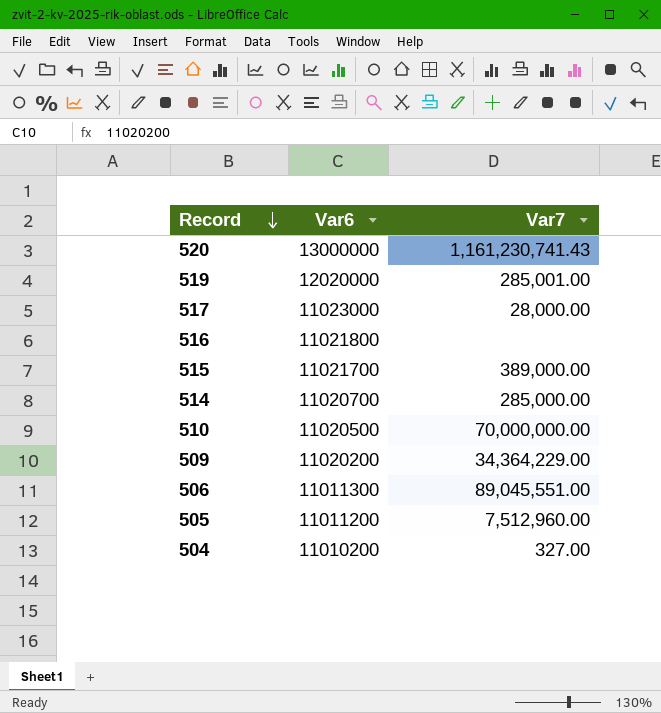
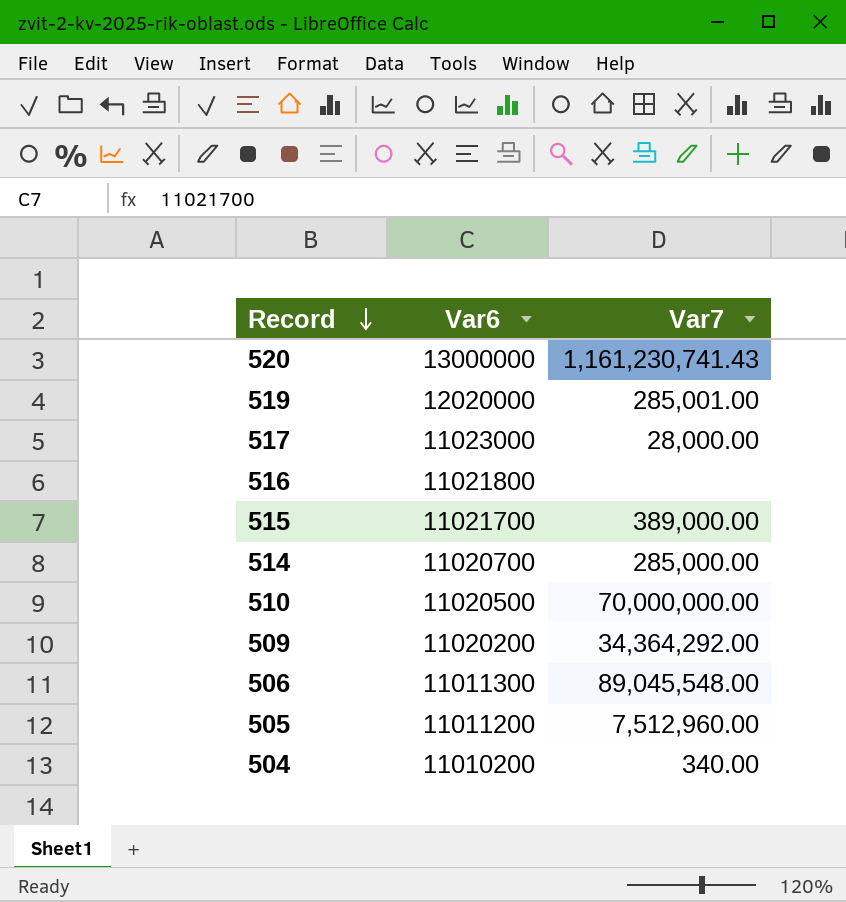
509 | Var7: 34,364,229.00 -> 34,364,292.00
506 | Var7: 89,045,551.00 -> 89,045,548.00
504 | Var7: 327.00 -> 340.00

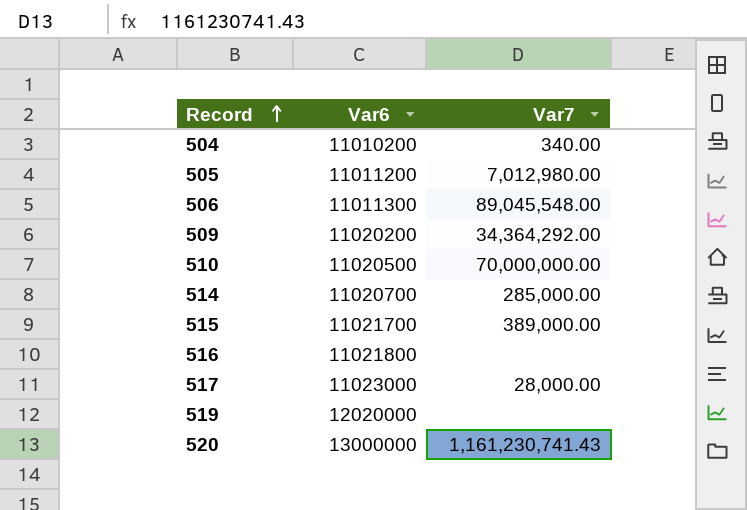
row order: Record descending -> Record ascending
505 | Var7: 7,512,960.00 -> 7,012,980.00
519 | Var7: 285,001.00 -> none

